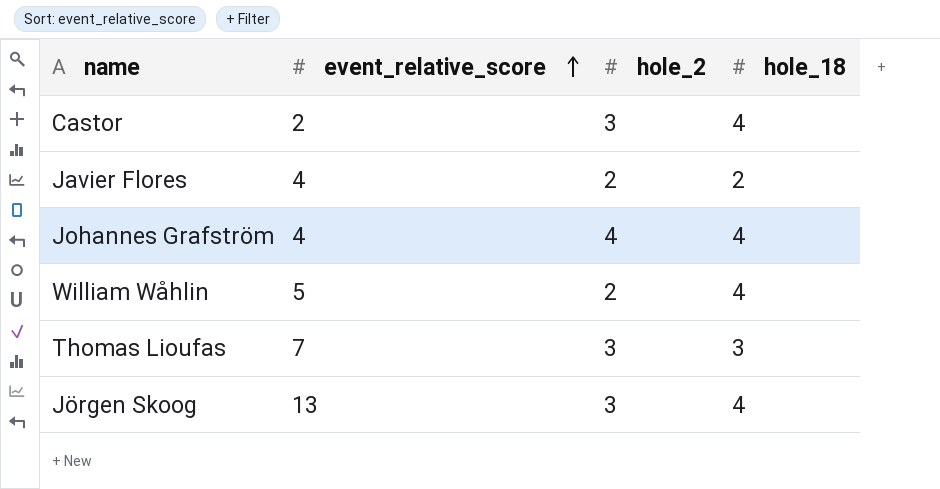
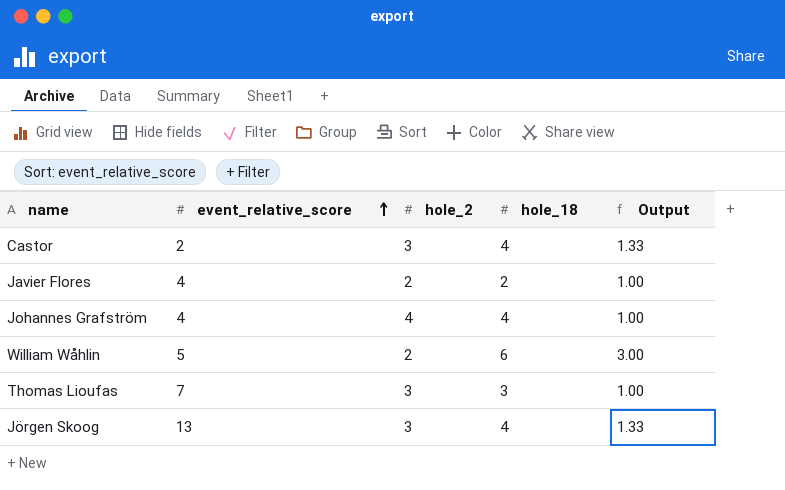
column Output | formula: none -> [hole_18] / [hole_2]
William Wåhlin | hole_18: 4 -> 6

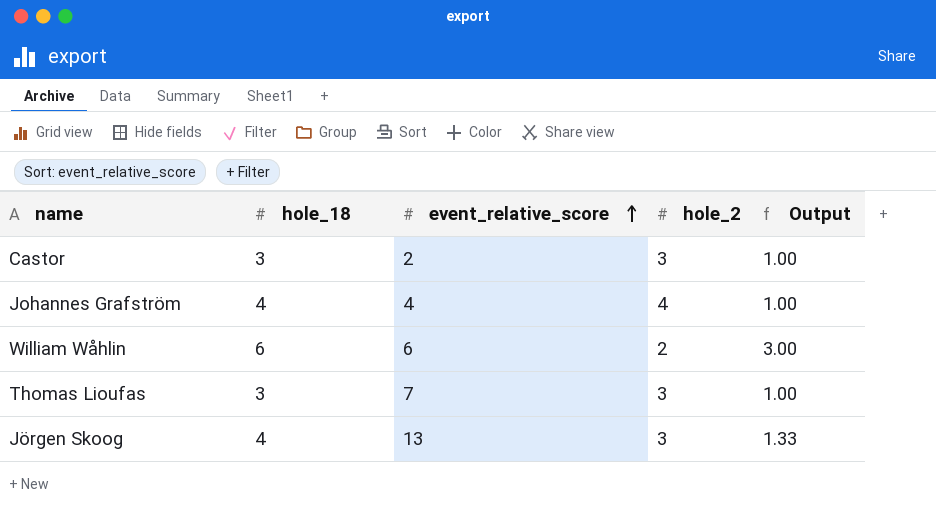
column hole_18 | position: 4 -> 2
row Javier Flores: 4 | 2 | 2 | 1.00 -> none
Castor | hole_18: 4 -> 3
Castor | Output: 1.33 -> 1.00
William Wåhlin | event_relative_score: 5 -> 6

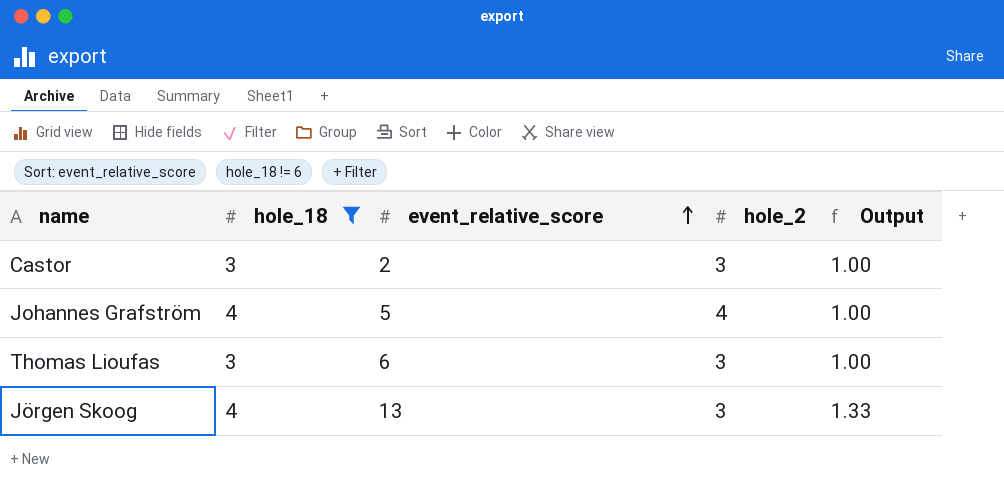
filter: none -> hole_18 != 6
Johannes Grafström | event_relative_score: 4 -> 5
Thomas Lioufas | event_relative_score: 7 -> 6

